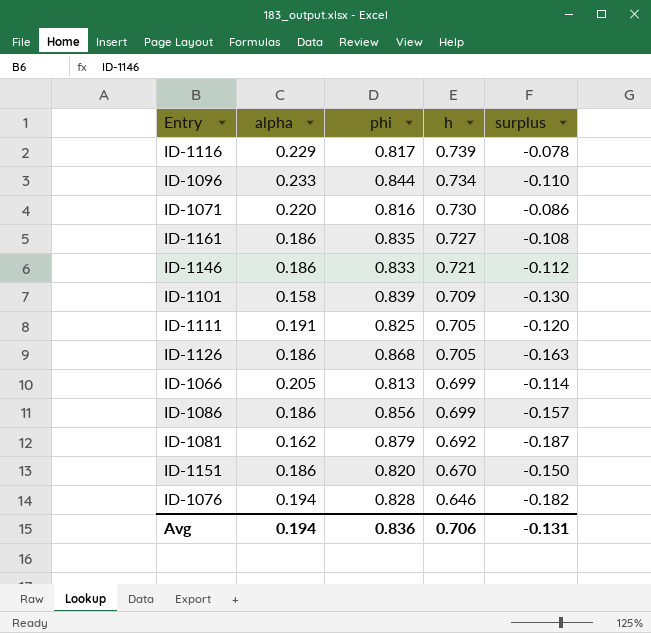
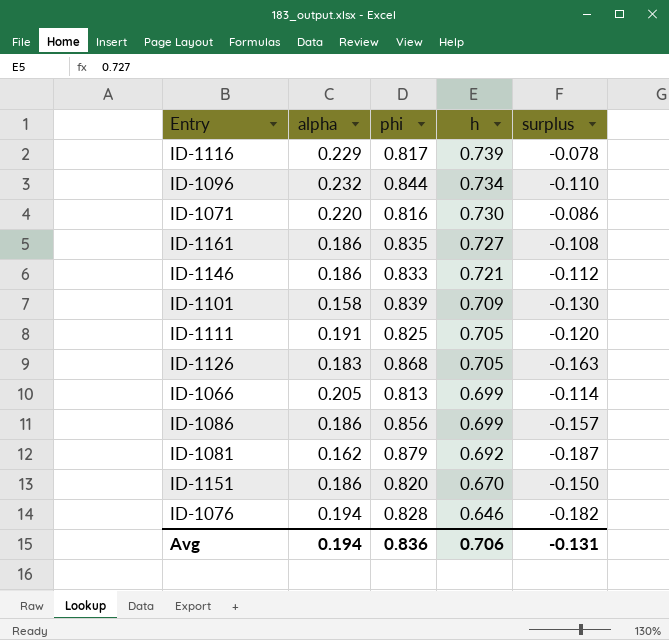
ID-1096 | alpha: 0.233 -> 0.232
ID-1126 | alpha: 0.186 -> 0.183

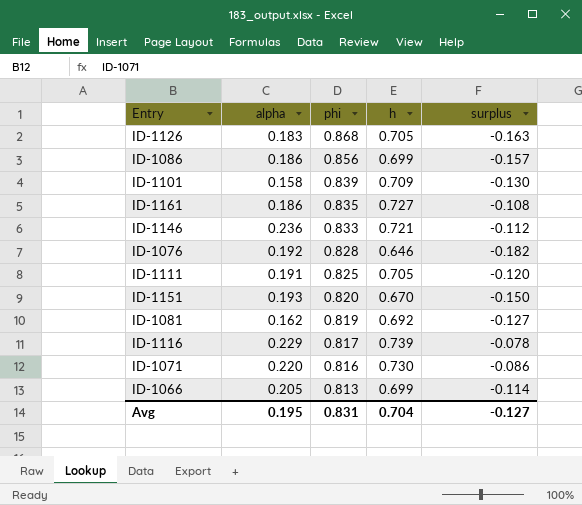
row order: h descending -> phi descending
row ID-1096: 0.232 | 0.844 | 0.734 | -0.110 -> none
ID-1146 | alpha: 0.186 -> 0.236
ID-1076 | alpha: 0.194 -> 0.192
ID-1151 | alpha: 0.186 -> 0.193
ID-1081 | phi: 0.879 -> 0.819
ID-1081 | surplus: -0.187 -> -0.127
Avg | alpha: 0.194 -> 0.195
Avg | phi: 0.836 -> 0.831
Avg | h: 0.706 -> 0.704
Avg | surplus: -0.131 -> -0.127

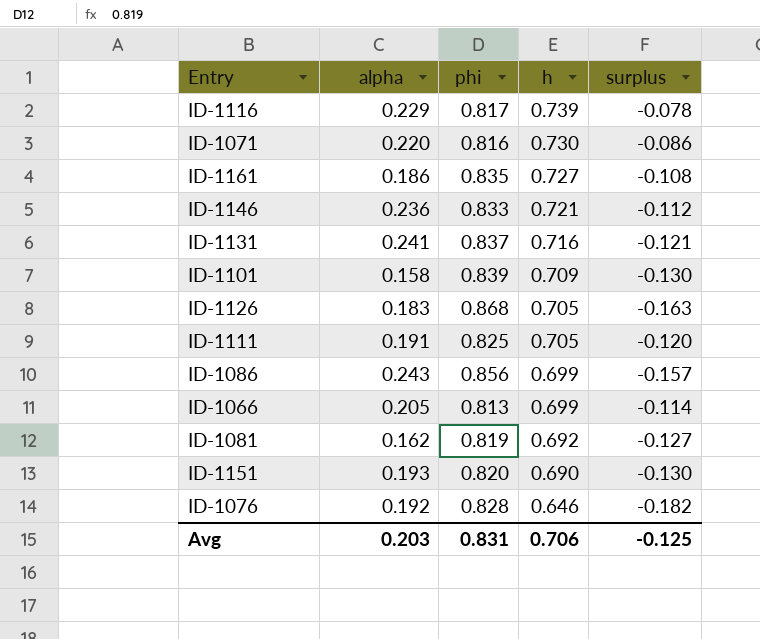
row order: phi descending -> h descending
row ID-1131: none -> 0.241 | 0.837 | 0.716 | -0.121
ID-1086 | alpha: 0.186 -> 0.243
ID-1151 | h: 0.670 -> 0.690
ID-1151 | surplus: -0.150 -> -0.130
Avg | alpha: 0.195 -> 0.203
Avg | h: 0.704 -> 0.706
Avg | surplus: -0.127 -> -0.125

